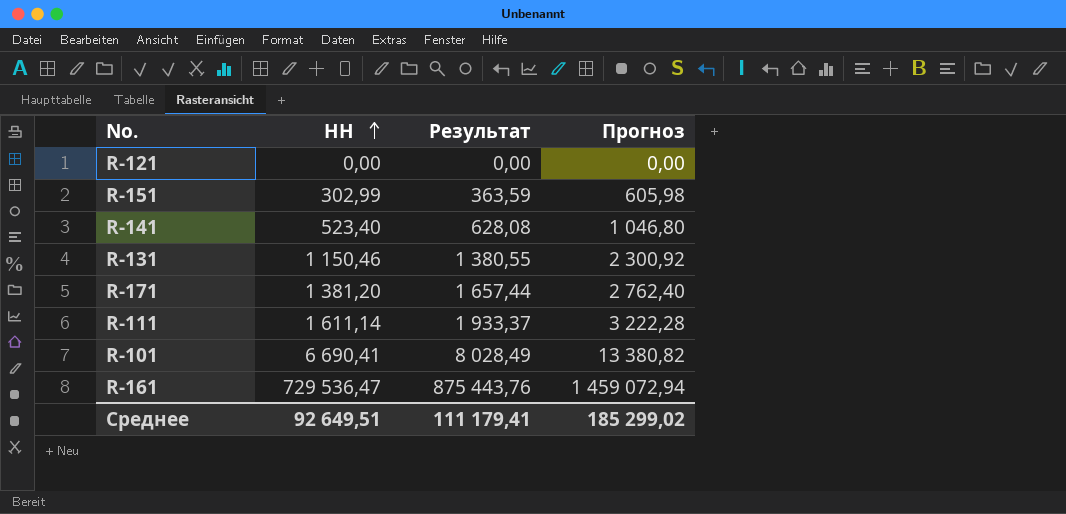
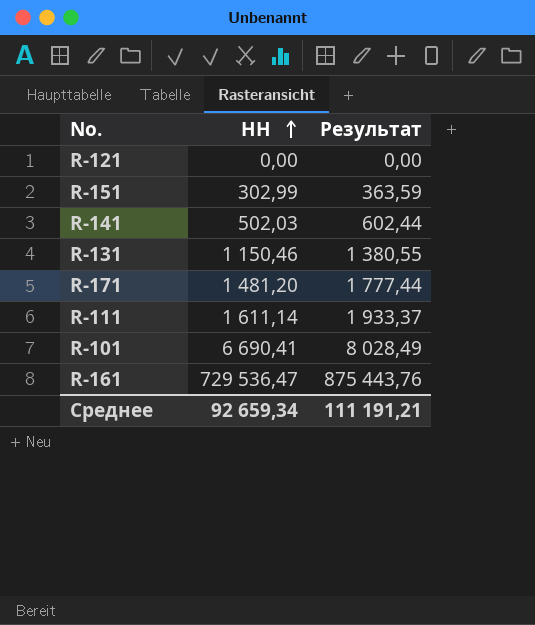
column Прогноз | formula: [НН] * 2 -> none
R-141 | НН: 523,40 -> 502,03
R-141 | Результат: 628,08 -> 602,44
R-171 | НН: 1 381,20 -> 1 481,20
R-171 | Результат: 1 657,44 -> 1 777,44
Среднее | НН: 92 649,51 -> 92 659,34
Среднее | Результат: 111 179,41 -> 111 191,21

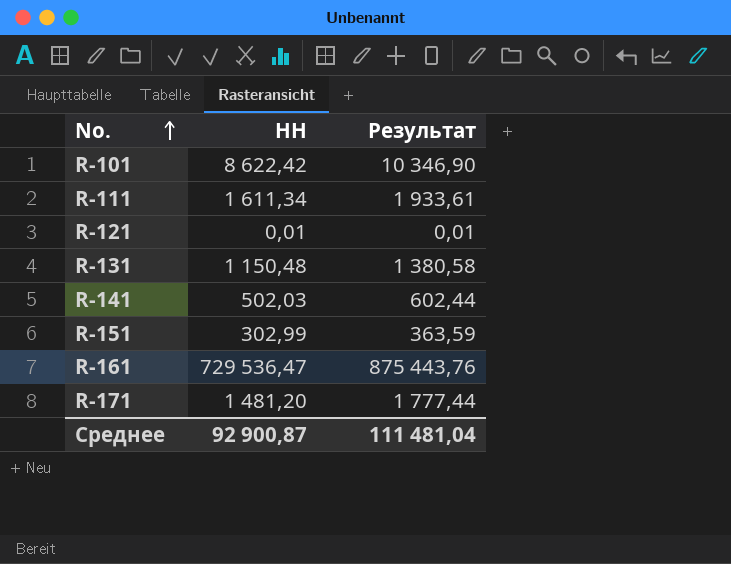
row order: НН ascending -> No. ascending
R-101 | НН: 6 690,41 -> 8 622,42
R-101 | Результат: 8 028,49 -> 10 346,90
R-111 | НН: 1 611,14 -> 1 611,34
R-111 | Результат: 1 933,37 -> 1 933,61
R-121 | НН: 0,00 -> 0,01
R-121 | Результат: 0,00 -> 0,01
R-131 | НН: 1 150,46 -> 1 150,48
R-131 | Результат: 1 380,55 -> 1 380,58
Среднее | НН: 92 659,34 -> 92 900,87
Среднее | Результат: 111 191,21 -> 111 481,04

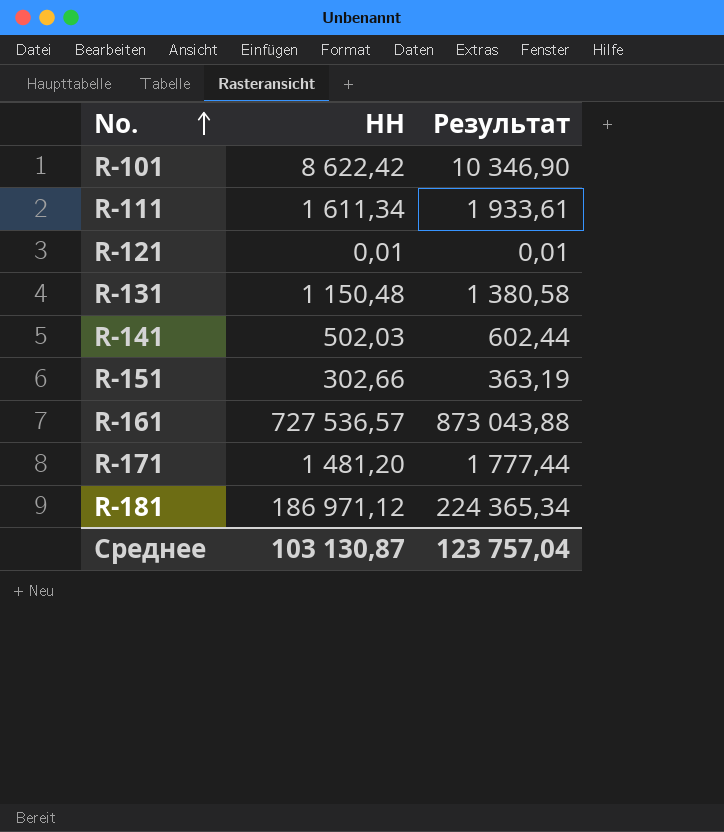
R-151 | НН: 302,99 -> 302,66
R-151 | Результат: 363,59 -> 363,19
R-161 | НН: 729 536,47 -> 727 536,57
R-161 | Результат: 875 443,76 -> 873 043,88
row R-181: none -> 186 971,12 | 224 365,34
Среднее | НН: 92 900,87 -> 103 130,87
Среднее | Результат: 111 481,04 -> 123 757,04

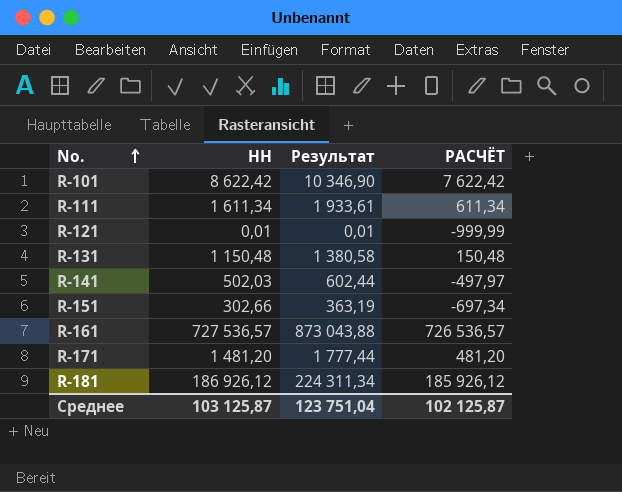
column РАСЧЁТ | formula: none -> [НН] - 1000
R-181 | НН: 186 971,12 -> 186 926,12
R-181 | Результат: 224 365,34 -> 224 311,34
Среднее | НН: 103 130,87 -> 103 125,87
Среднее | Результат: 123 757,04 -> 123 751,04

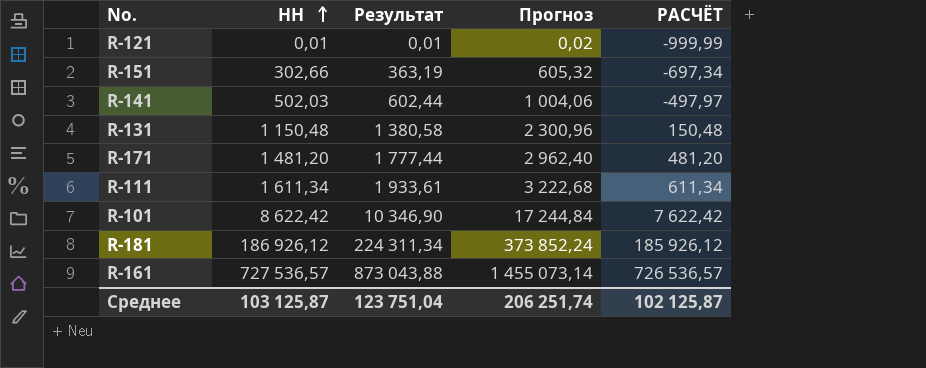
row order: No. ascending -> НН ascending
column Прогноз | formula: none -> [НН] * 2

